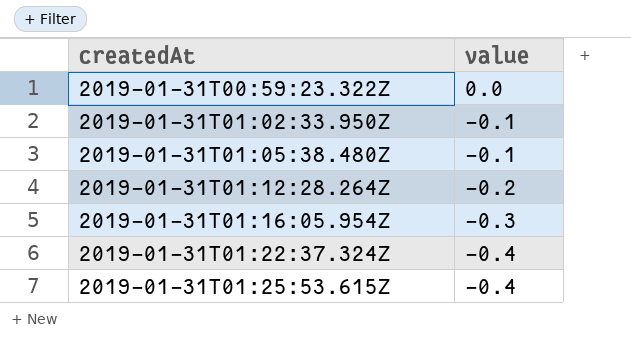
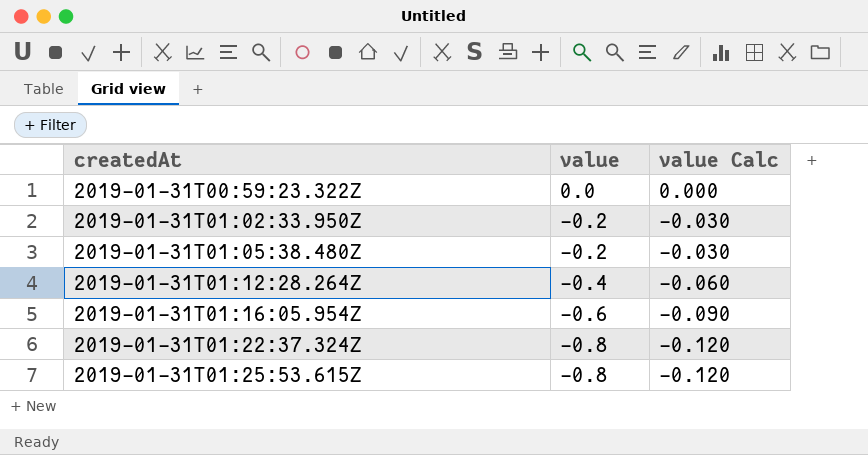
column value Calc | formula: none -> [value] * 0.15
2019-01-31T01:02:33.950Z | value: -0.1 -> -0.2
2019-01-31T01:05:38.480Z | value: -0.1 -> -0.2
2019-01-31T01:12:28.264Z | value: -0.2 -> -0.4
2019-01-31T01:16:05.954Z | value: -0.3 -> -0.6
2019-01-31T01:22:37.324Z | value: -0.4 -> -0.8
2019-01-31T01:25:53.615Z | value: -0.4 -> -0.8

